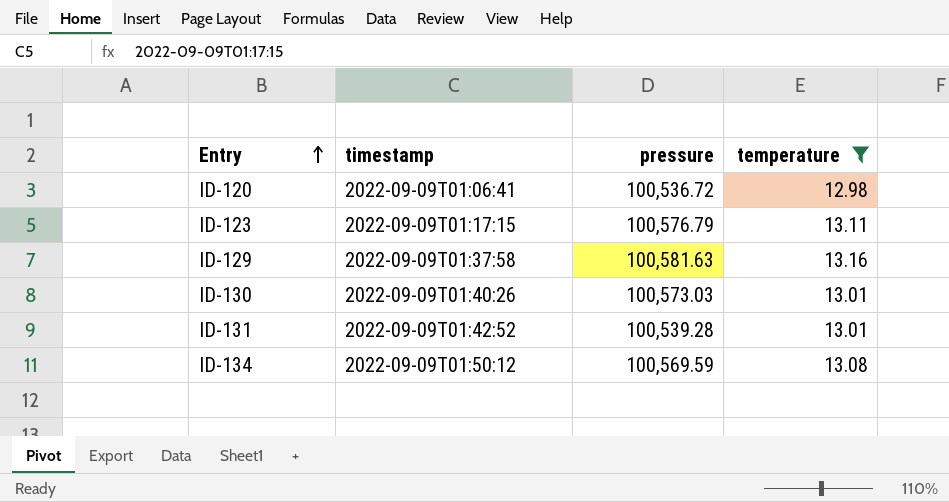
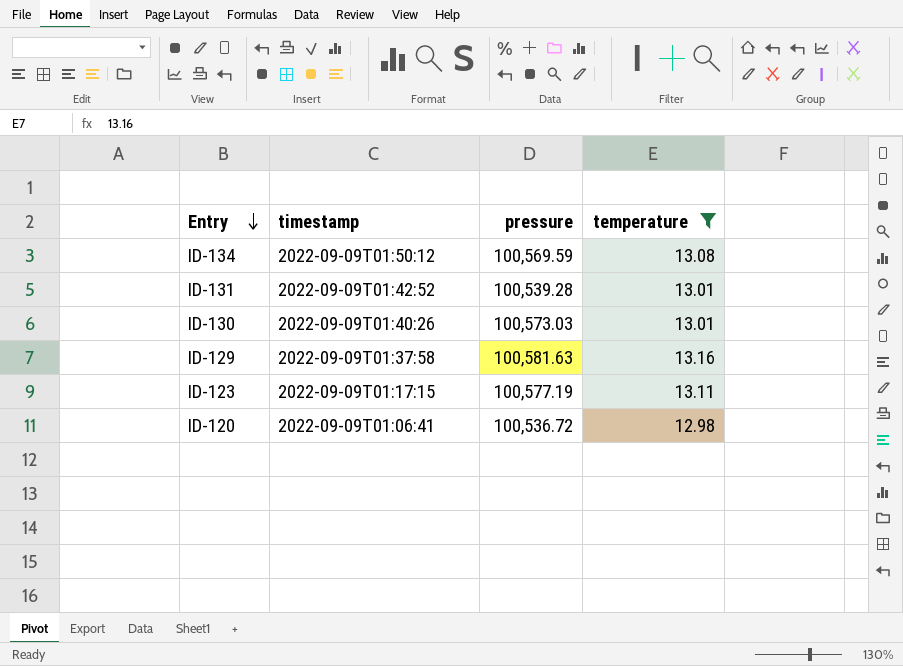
row order: Entry ascending -> Entry descending
ID-123 | pressure: 100,576.79 -> 100,577.19

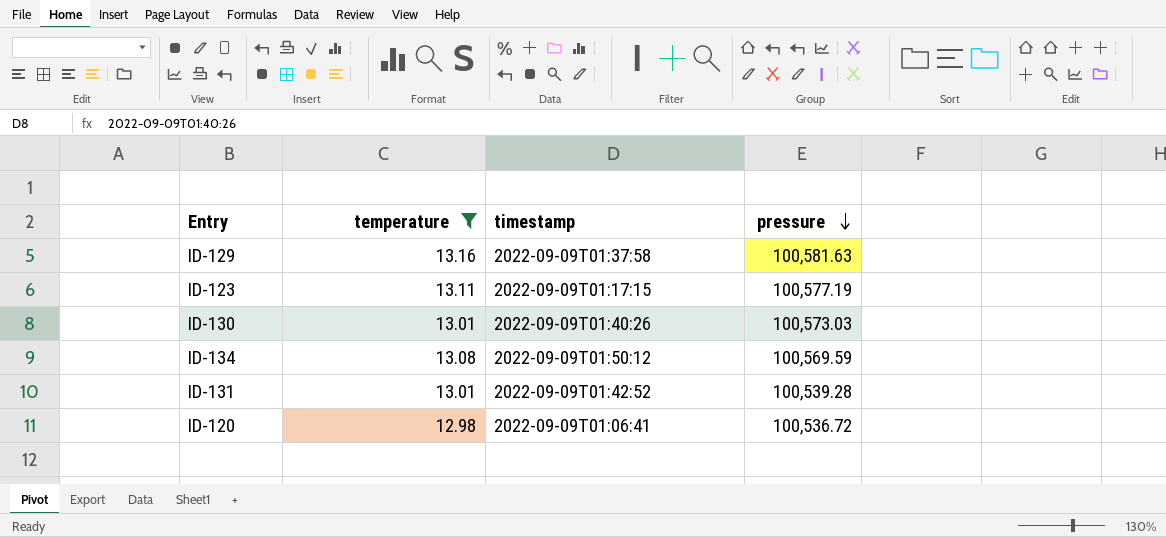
row order: Entry descending -> pressure descending
column temperature | position: 4 -> 2

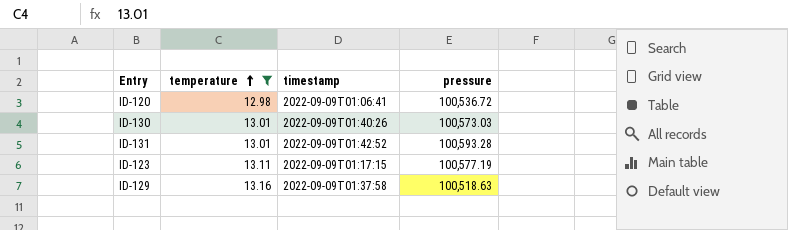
row order: pressure descending -> temperature ascending
row ID-134: 13.08 | 2022-09-09T01:50:12 | 100,569.59 -> none
ID-131 | pressure: 100,539.28 -> 100,593.28
ID-129 | pressure: 100,581.63 -> 100,518.63

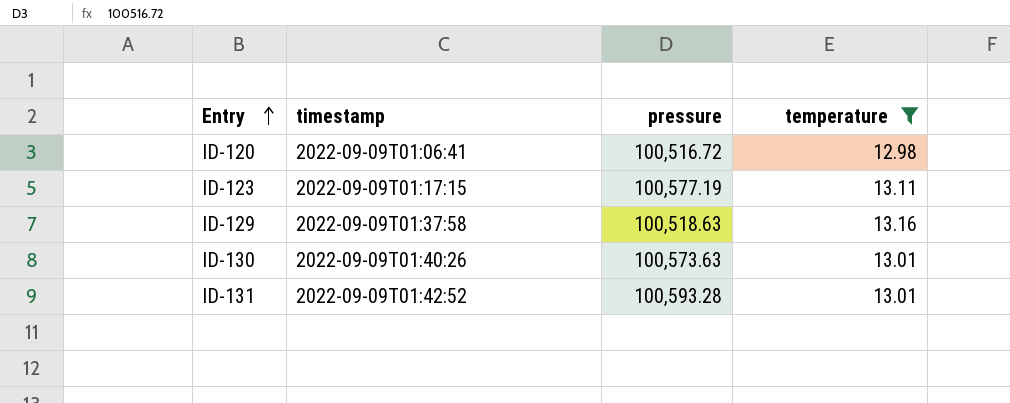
row order: temperature ascending -> Entry ascending
column temperature | position: 2 -> 4
ID-120 | pressure: 100,536.72 -> 100,516.72
ID-130 | pressure: 100,573.03 -> 100,573.63

